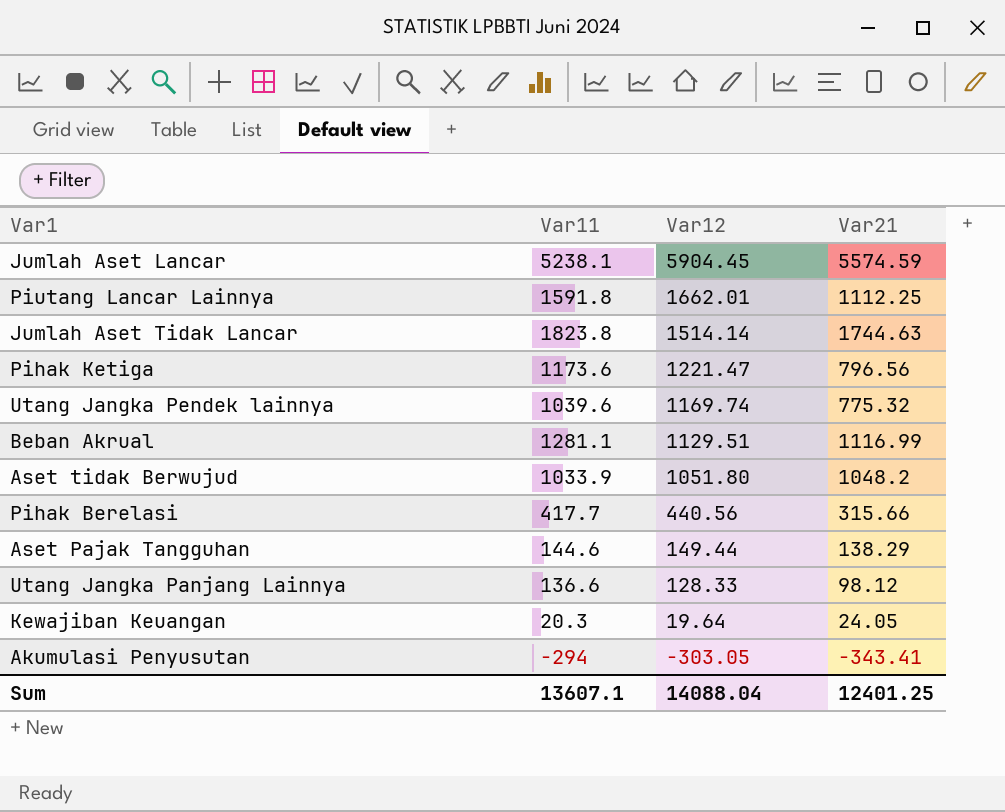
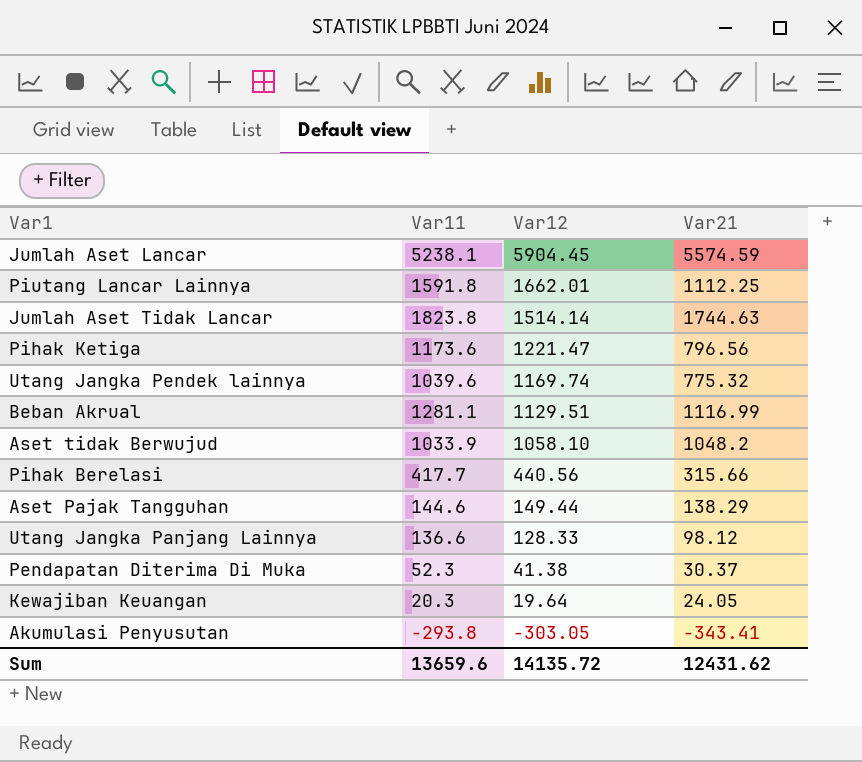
Aset tidak Berwujud | Var12: 1051.80 -> 1058.10
row Pendapatan Diterima Di Muka: none -> 52.3 | 41.38 | 30.37
Akumulasi Penyusutan | Var11: -294 -> -293.8
Sum | Var11: 13607.1 -> 13659.6
Sum | Var12: 14088.04 -> 14135.72
Sum | Var21: 12401.25 -> 12431.62

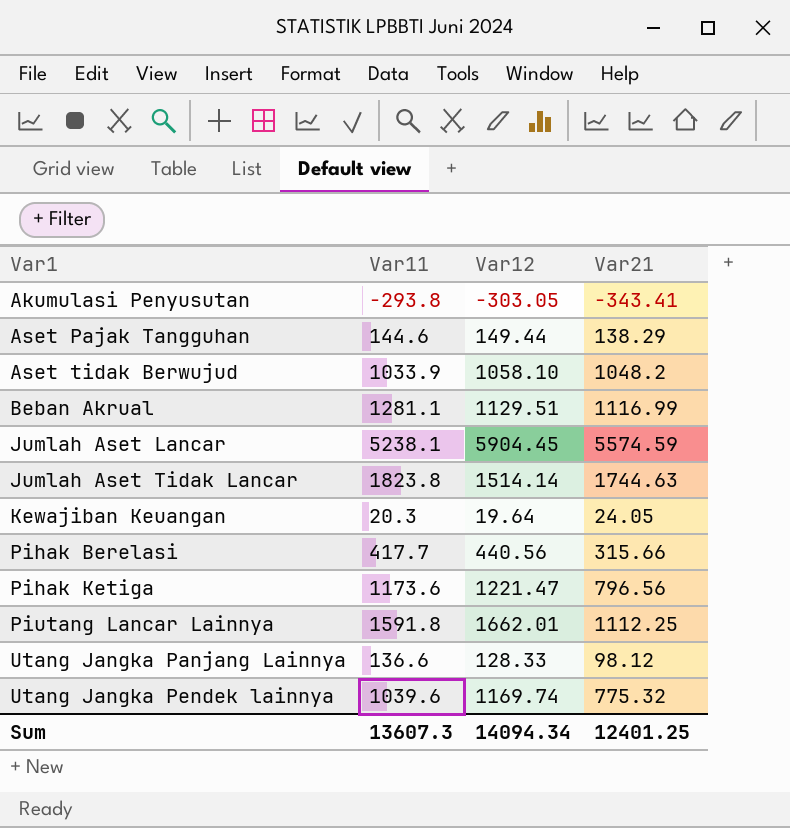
row order: Var12 descending -> Var1 ascending
row Pendapatan Diterima Di Muka: 52.3 | 41.38 | 30.37 -> none
Sum | Var11: 13659.6 -> 13607.3
Sum | Var12: 14135.72 -> 14094.34
Sum | Var21: 12431.62 -> 12401.25

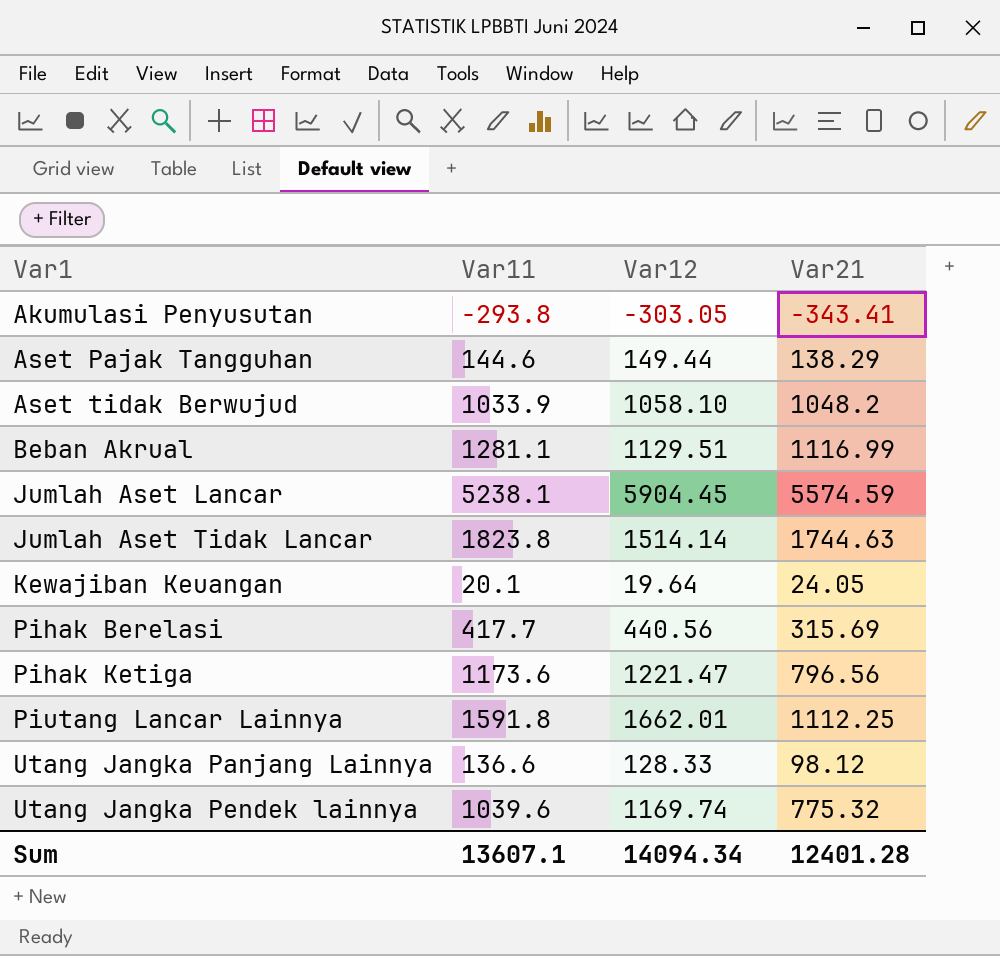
Kewajiban Keuangan | Var11: 20.3 -> 20.1
Pihak Berelasi | Var21: 315.66 -> 315.69
Sum | Var11: 13607.3 -> 13607.1
Sum | Var21: 12401.25 -> 12401.28

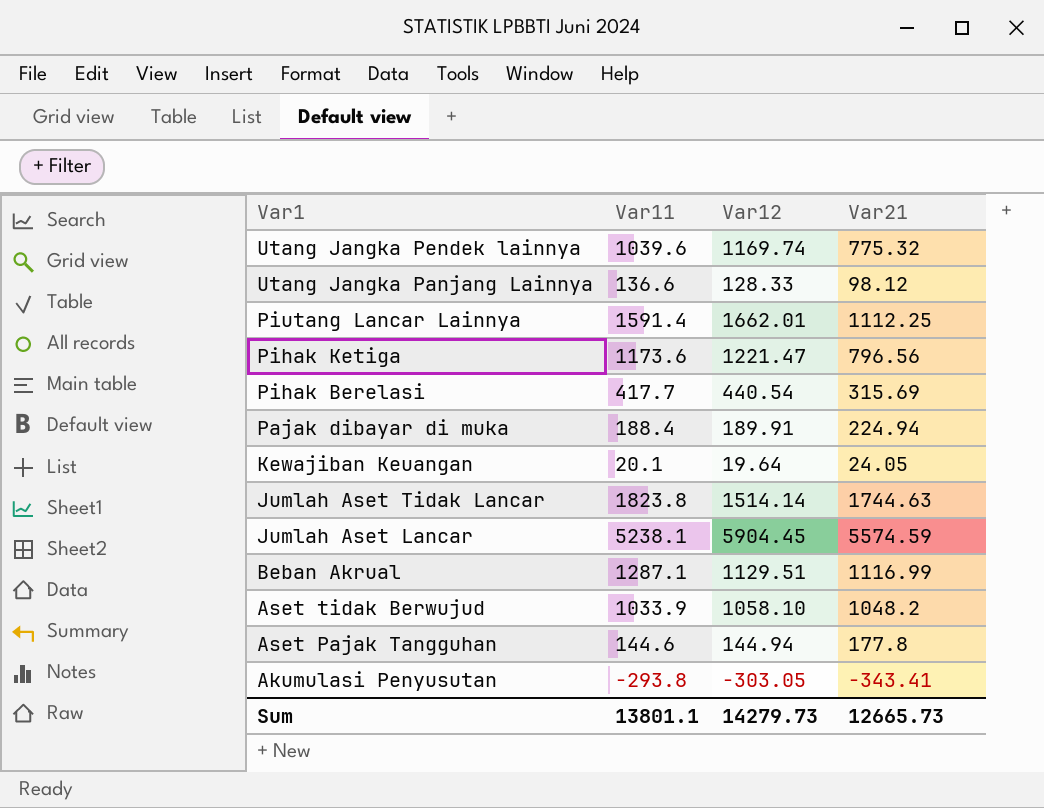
row order: Var1 ascending -> Var1 descending
Piutang Lancar Lainnya | Var11: 1591.8 -> 1591.4
Pihak Berelasi | Var12: 440.56 -> 440.54
row Pajak dibayar di muka: none -> 188.4 | 189.91 | 224.94
Beban Akrual | Var11: 1281.1 -> 1287.1
Aset Pajak Tangguhan | Var12: 149.44 -> 144.94
Aset Pajak Tangguhan | Var21: 138.29 -> 177.8
Sum | Var11: 13607.1 -> 13801.1
Sum | Var12: 14094.34 -> 14279.73
Sum | Var21: 12401.28 -> 12665.73

